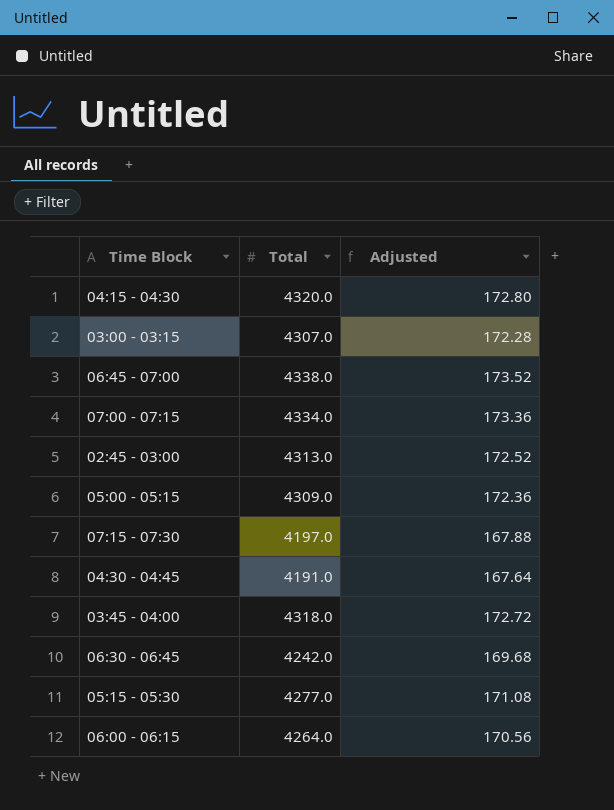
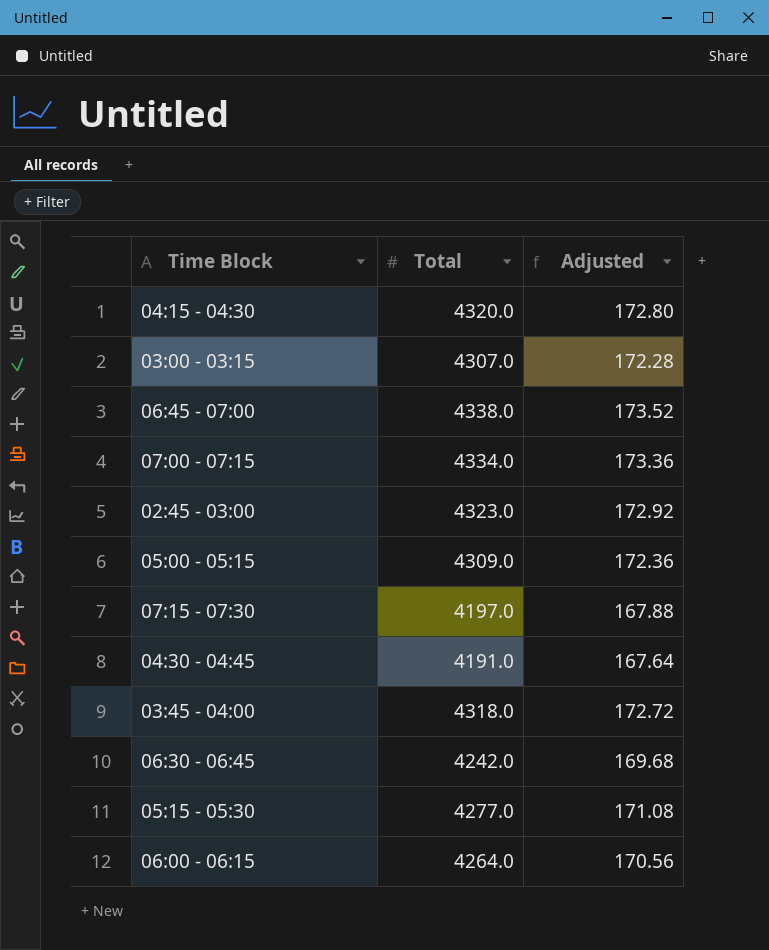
02:45 - 03:00 | Total: 4313.0 -> 4323.0
02:45 - 03:00 | Adjusted: 172.52 -> 172.92

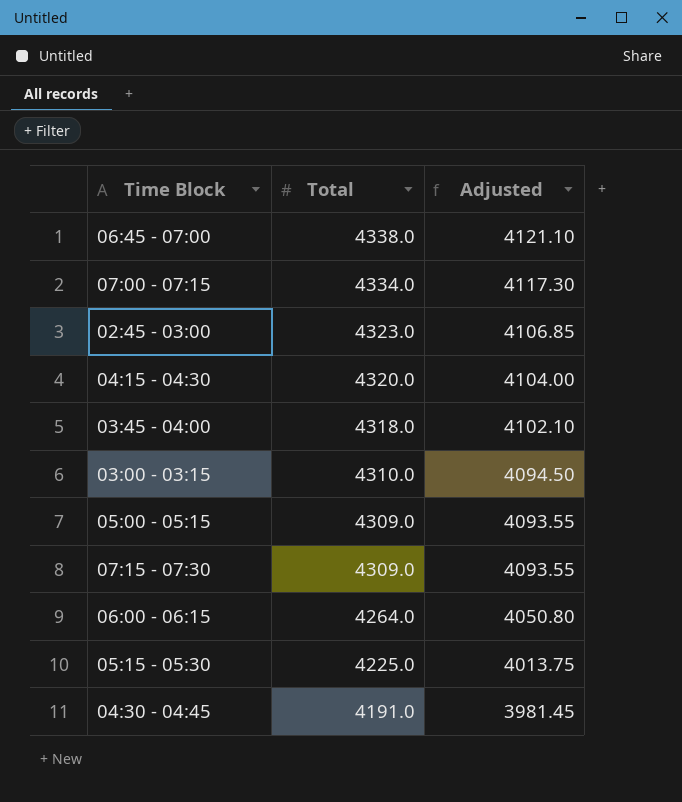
row order: none -> Total descending
column Adjusted | formula: [Total] * 0.04 -> [Total] * 0.95
row 06:30 - 06:45: 4242.0 | 169.68 -> none
03:00 - 03:15 | Total: 4307.0 -> 4310.0
07:15 - 07:30 | Total: 4197.0 -> 4309.0
05:15 - 05:30 | Total: 4277.0 -> 4225.0

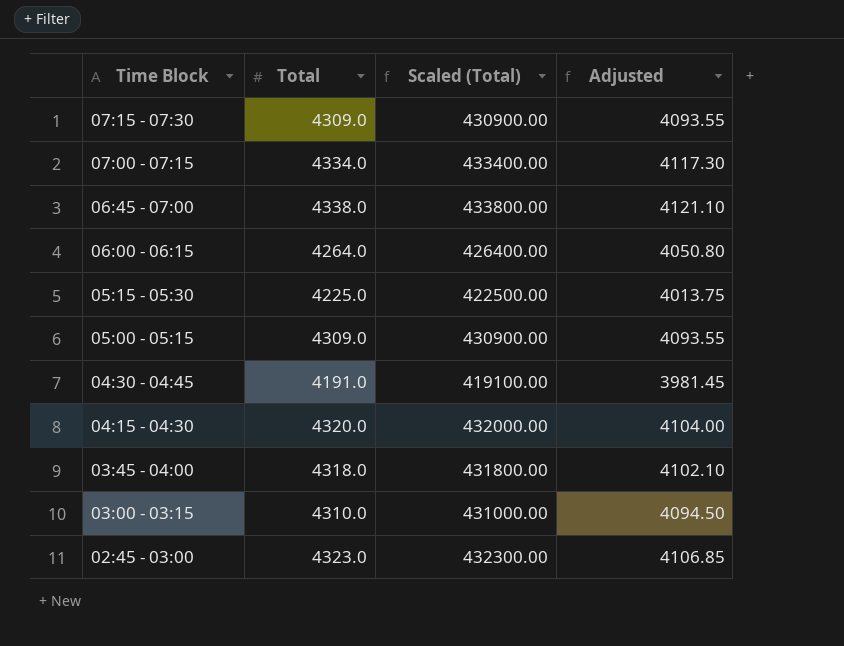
row order: Total descending -> Time Block descending
column Scaled (Total) | formula: none -> [Total] * 100

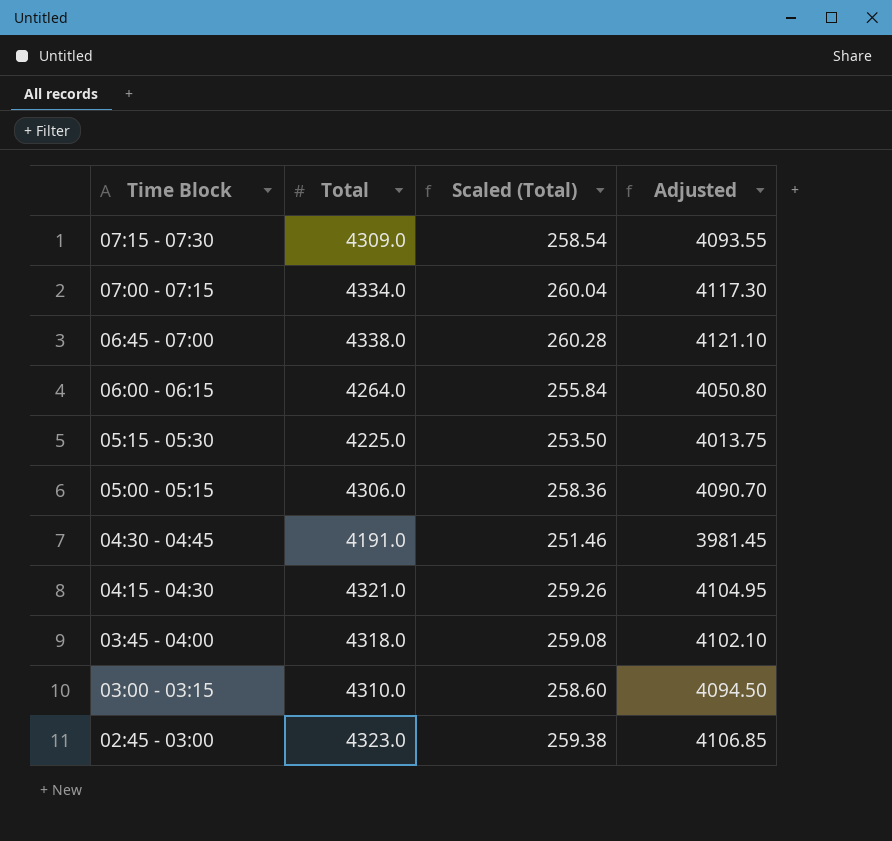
column Scaled (Total) | formula: [Total] * 100 -> [Total] * 0.06
05:00 - 05:15 | Total: 4309.0 -> 4306.0
05:00 - 05:15 | Adjusted: 4093.55 -> 4090.70
04:15 - 04:30 | Total: 4320.0 -> 4321.0
04:15 - 04:30 | Adjusted: 4104.00 -> 4104.95

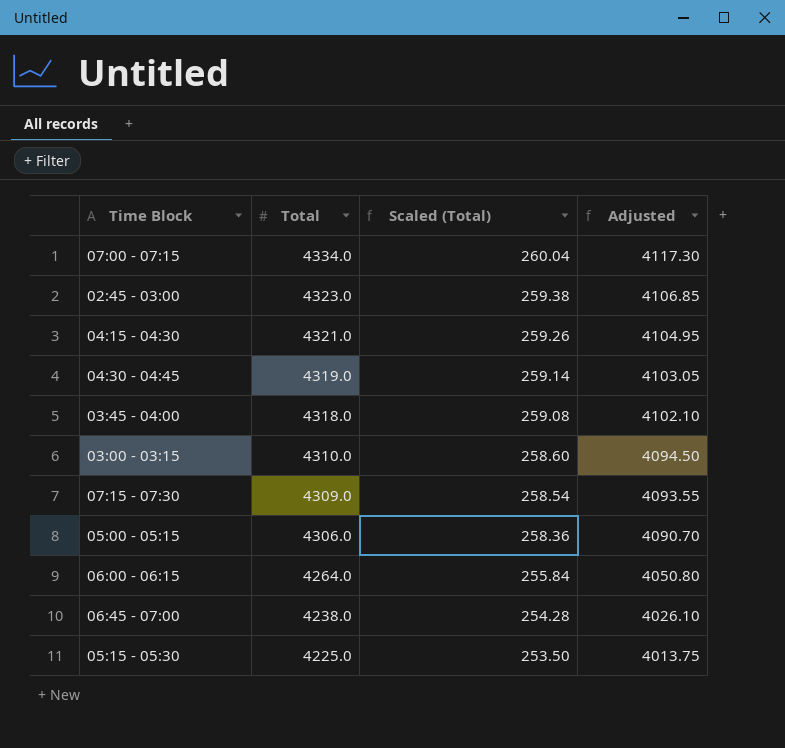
row order: Time Block descending -> Total descending
04:30 - 04:45 | Total: 4191.0 -> 4319.0
04:30 - 04:45 | Scaled (Total): 251.46 -> 259.14
04:30 - 04:45 | Adjusted: 3981.45 -> 4103.05
06:45 - 07:00 | Total: 4338.0 -> 4238.0
06:45 - 07:00 | Scaled (Total): 260.28 -> 254.28
06:45 - 07:00 | Adjusted: 4121.10 -> 4026.10

